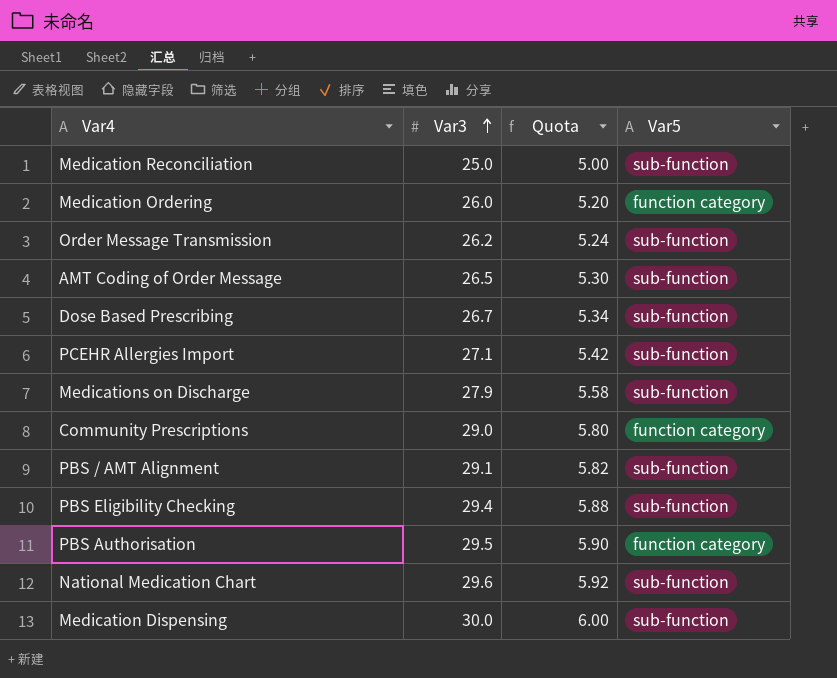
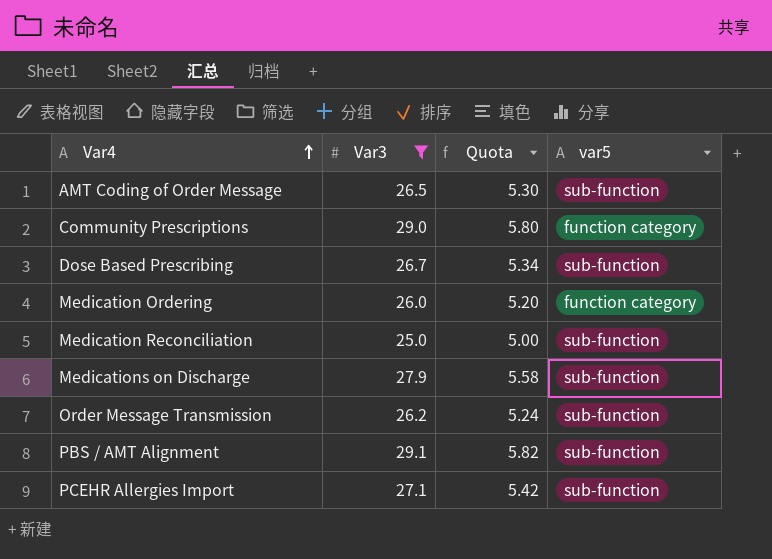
filter: none -> Var3 <= 29.1
row order: Var3 ascending -> Var4 ascending
column name: Var5 -> var5

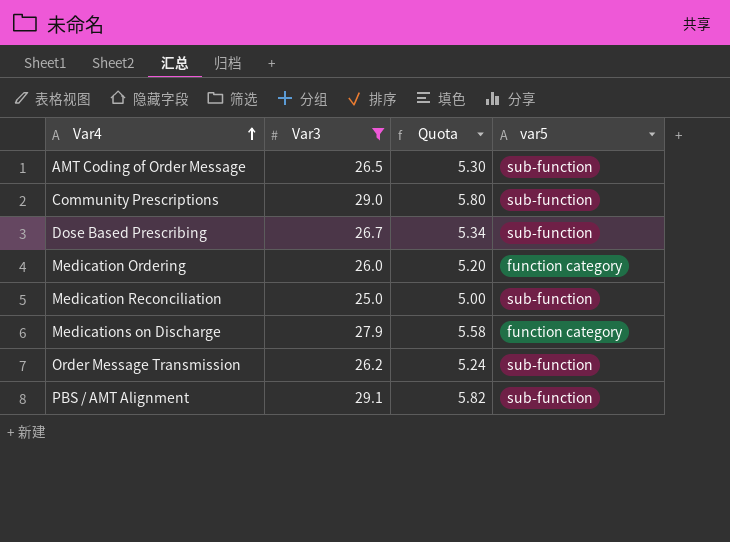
row PCEHR Allergies Import: 27.1 | 5.42 | sub-function -> none
Community Prescriptions | var5: function category -> sub-function
Medications on Discharge | var5: sub-function -> function category

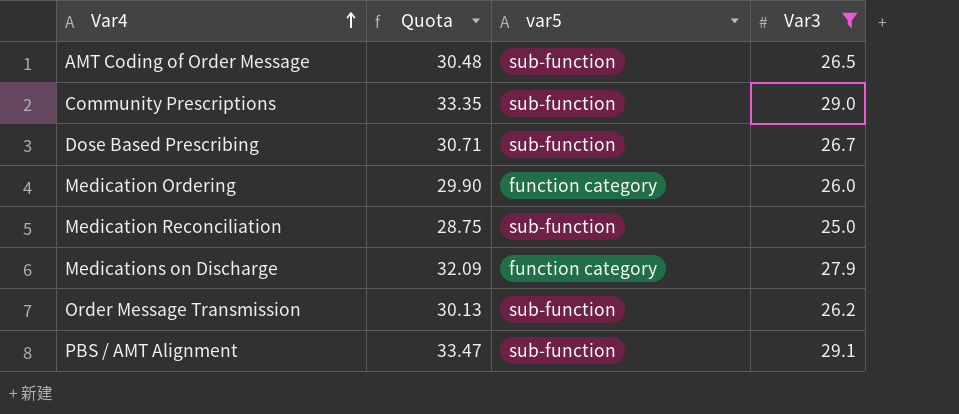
column Quota | formula: [Var3] * 0.2 -> [Var3] * 1.15
column Var3 | position: 2 -> 4

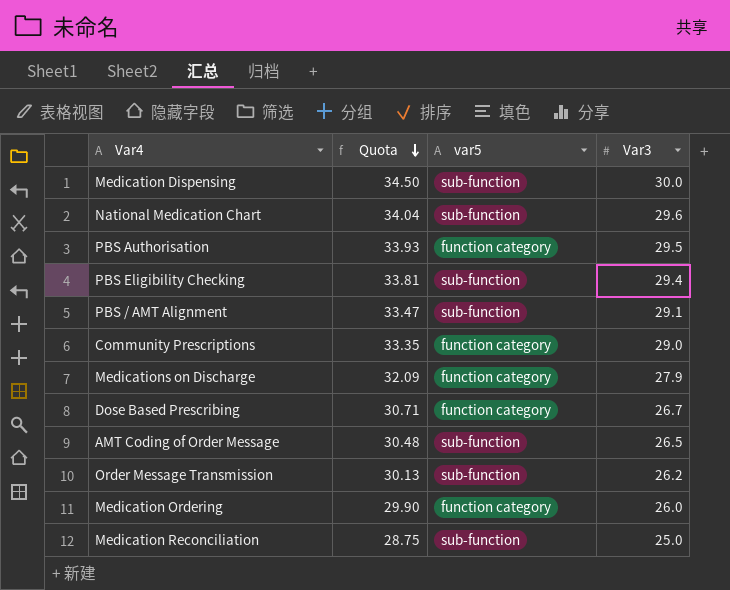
filter: Var3 <= 29.1 -> none
row order: Var4 ascending -> Quota descending
Community Prescriptions | var5: sub-function -> function category
Dose Based Prescribing | var5: sub-function -> function category

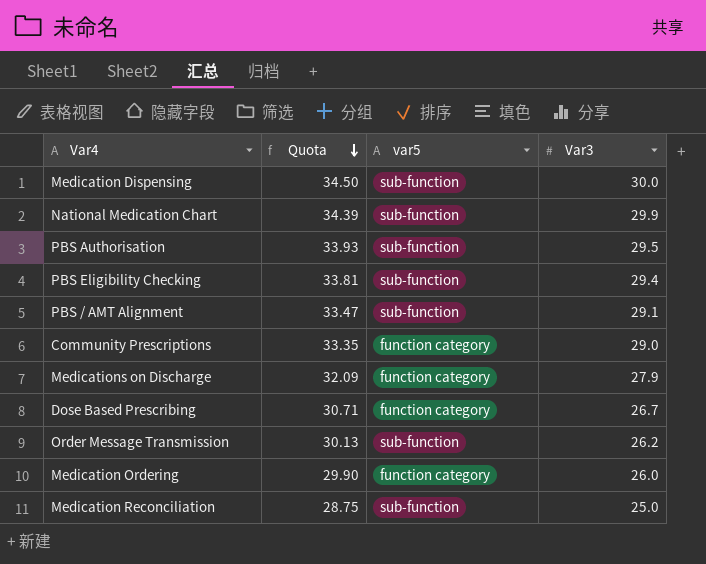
row AMT Coding of Order Message: 30.48 | sub-function | 26.5 -> none
National Medication Chart | Quota: 34.04 -> 34.39
National Medication Chart | Var3: 29.6 -> 29.9
PBS Authorisation | var5: function category -> sub-function

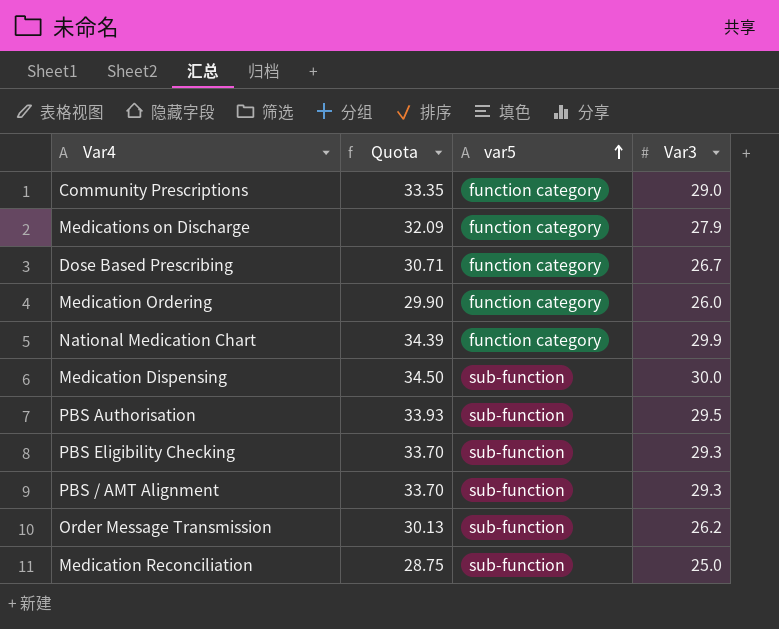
row order: Quota descending -> var5 ascending
National Medication Chart | var5: sub-function -> function category
PBS Eligibility Checking | Quota: 33.81 -> 33.70
PBS Eligibility Checking | Var3: 29.4 -> 29.3
PBS / AMT Alignment | Quota: 33.47 -> 33.70
PBS / AMT Alignment | Var3: 29.1 -> 29.3

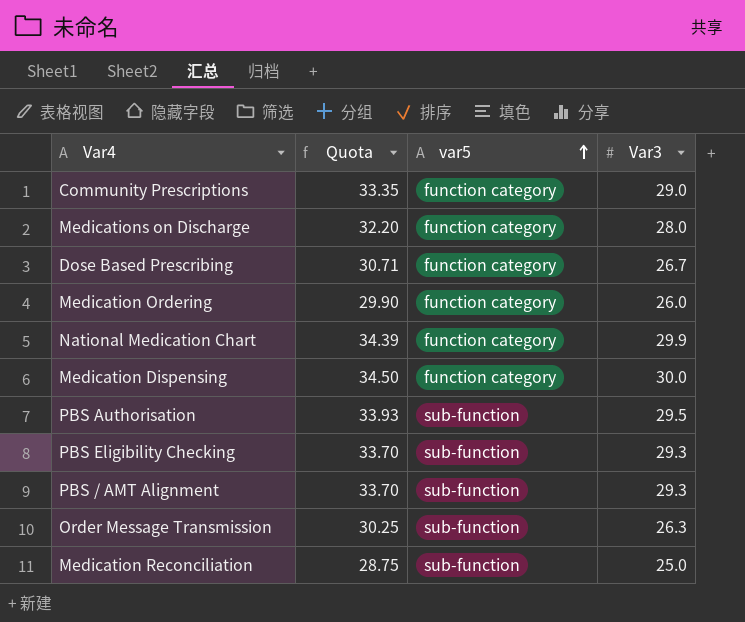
Medications on Discharge | Quota: 32.09 -> 32.20
Medications on Discharge | Var3: 27.9 -> 28.0
Medication Dispensing | var5: sub-function -> function category
Order Message Transmission | Quota: 30.13 -> 30.25
Order Message Transmission | Var3: 26.2 -> 26.3

